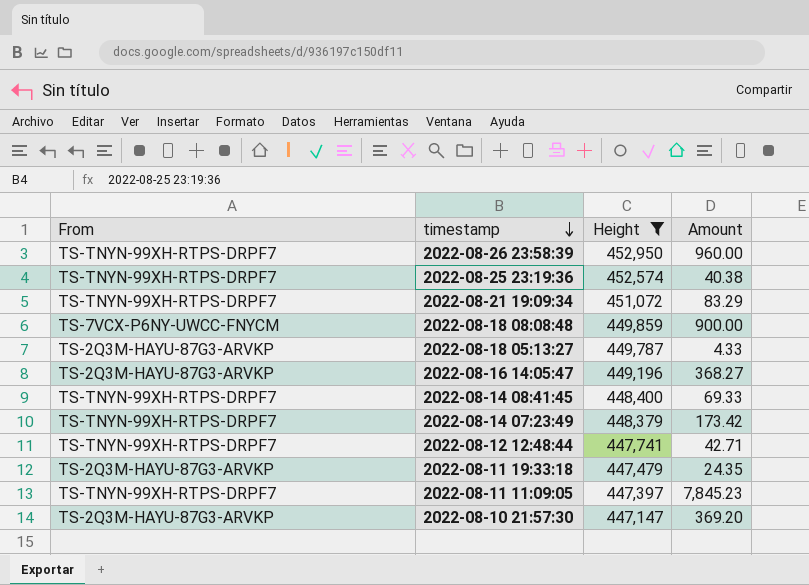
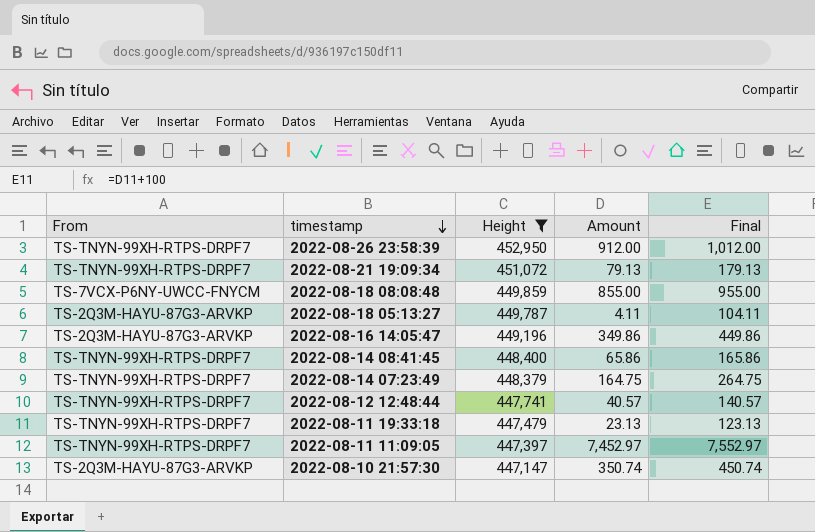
column Final | formula: none -> [Amount] + 100
row 2022-08-25 23:19:36: TS-TNYN-99XH-RTPS-DRPF7 | 452,574 | 40.38 -> none
2022-08-26 23:58:39 | Amount: 960.00 -> 912.00
2022-08-21 19:09:34 | Amount: 83.29 -> 79.13
2022-08-18 08:08:48 | Amount: 900.00 -> 855.00
2022-08-18 05:13:27 | Amount: 4.33 -> 4.11
2022-08-16 14:05:47 | Amount: 368.27 -> 349.86
2022-08-14 08:41:45 | Amount: 69.33 -> 65.86
2022-08-14 07:23:49 | Amount: 173.42 -> 164.75
2022-08-12 12:48:44 | Amount: 42.71 -> 40.57
2022-08-11 19:33:18 | From: TS-2Q3M-HAYU-87G3-ARVKP -> TS-TNYN-99XH-RTPS-DRPF7
2022-08-11 19:33:18 | Amount: 24.35 -> 23.13
2022-08-11 11:09:05 | Amount: 7,845.23 -> 7,452.97
2022-08-10 21:57:30 | Amount: 369.20 -> 350.74

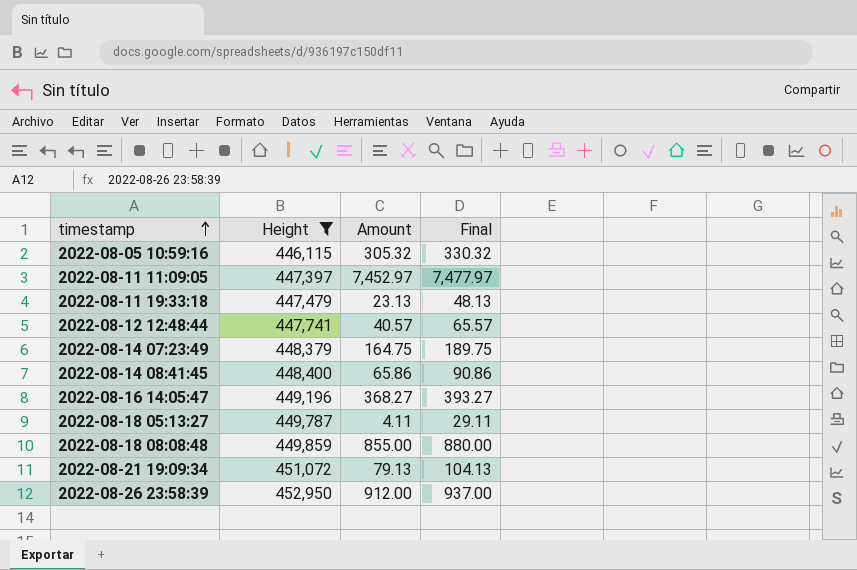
row order: timestamp descending -> timestamp ascending
column From | position: 1 -> none
column Final | formula: [Amount] + 100 -> [Amount] + 25
row 2022-08-10 21:57:30: TS-2Q3M-HAYU-87G3-ARVKP | 447,147 | 350.74 | 450.74 -> none
row 2022-08-05 10:59:16: none -> 446,115 | 305.32 | 330.32
2022-08-16 14:05:47 | Amount: 349.86 -> 368.27

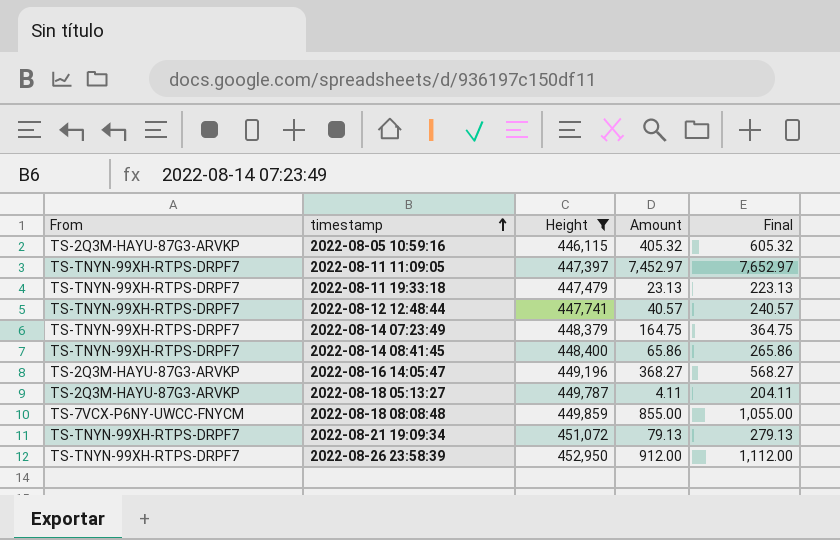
column From | position: none -> 1
column Final | formula: [Amount] + 25 -> [Amount] + 200
2022-08-05 10:59:16 | Amount: 305.32 -> 405.32

